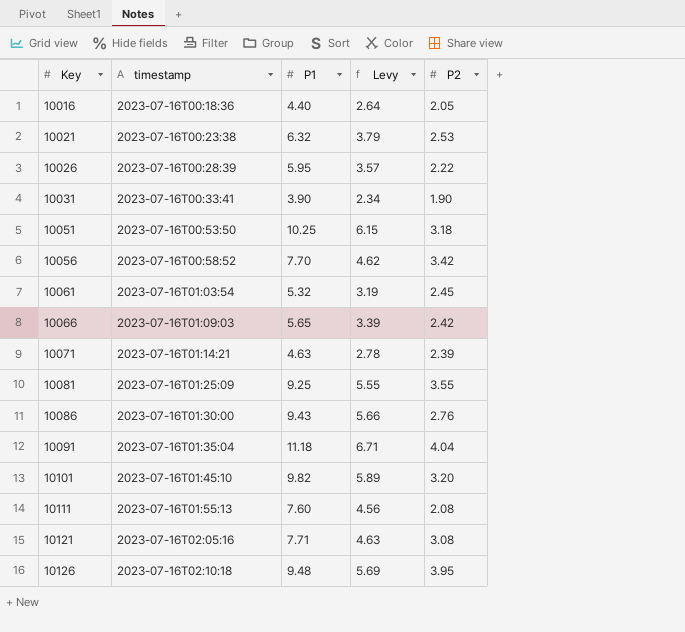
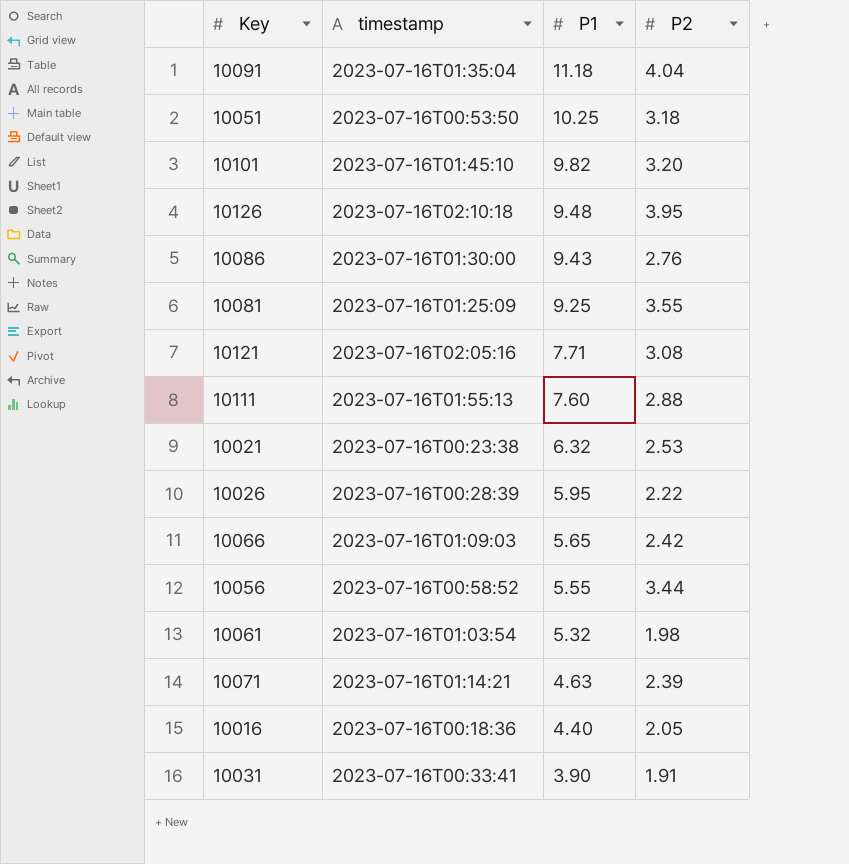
row order: Key ascending -> P1 descending
column Levy | formula: [P1] * 0.6 -> none
10111 | P2: 2.08 -> 2.88
10056 | P1: 7.70 -> 5.55
10056 | P2: 3.42 -> 3.44
10061 | P2: 2.45 -> 1.98
10031 | P2: 1.90 -> 1.91

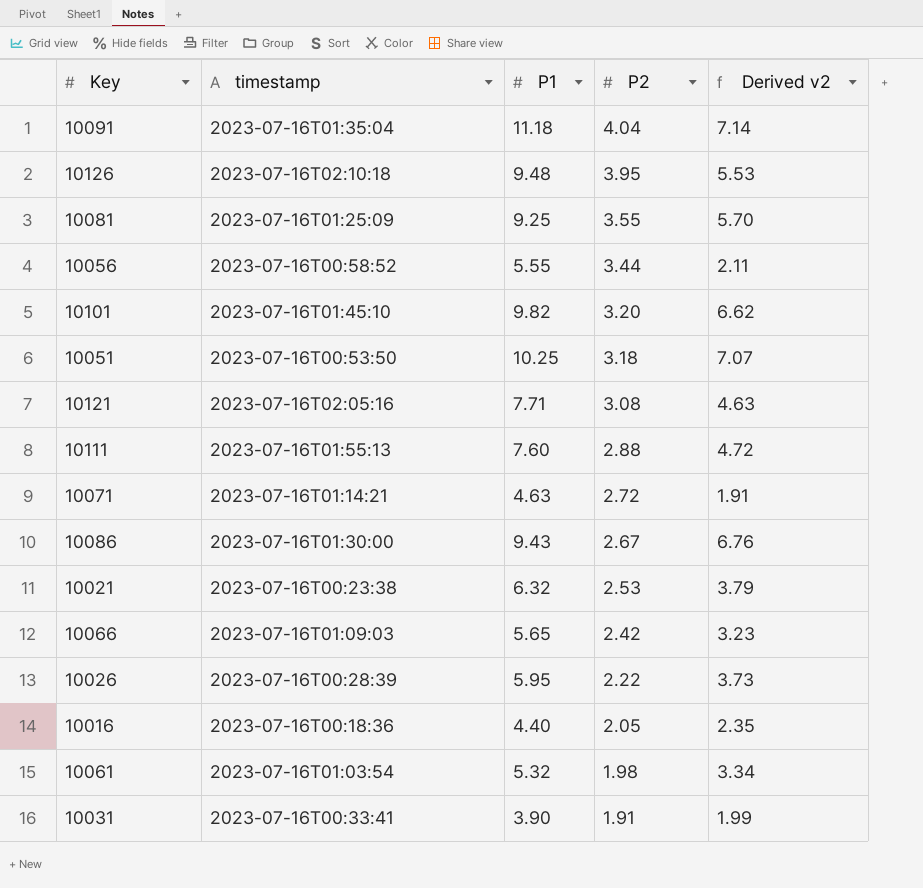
row order: P1 descending -> P2 descending
column Derived v2 | formula: none -> [P1] - [P2]
10071 | P2: 2.39 -> 2.72
10086 | P2: 2.76 -> 2.67

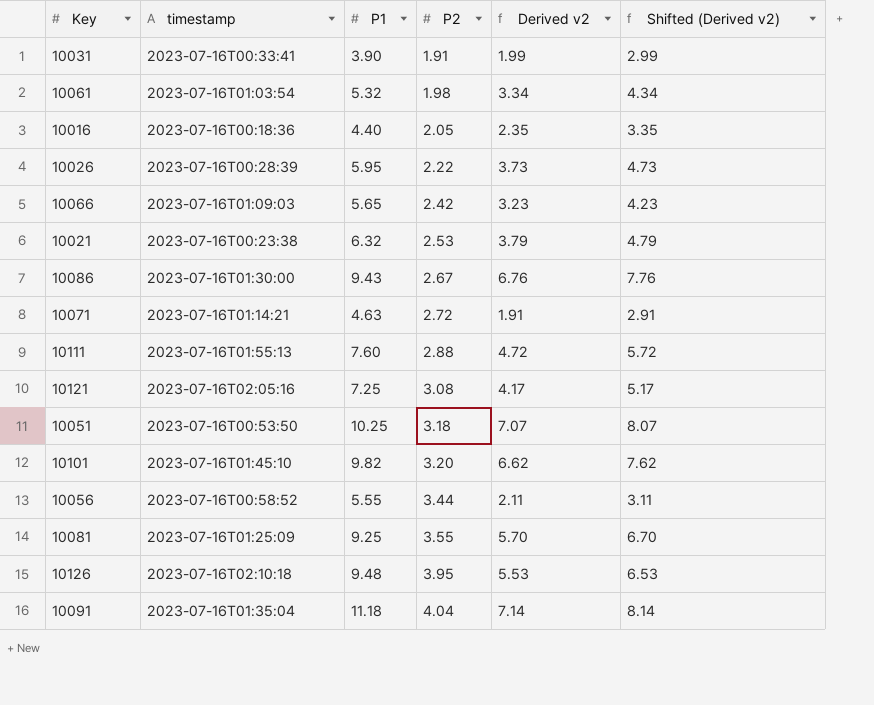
row order: P2 descending -> P2 ascending
column Shifted (Derived v2) | formula: none -> [Derived v2] + 1
10121 | P1: 7.71 -> 7.25
10121 | Derived v2: 4.63 -> 4.17

